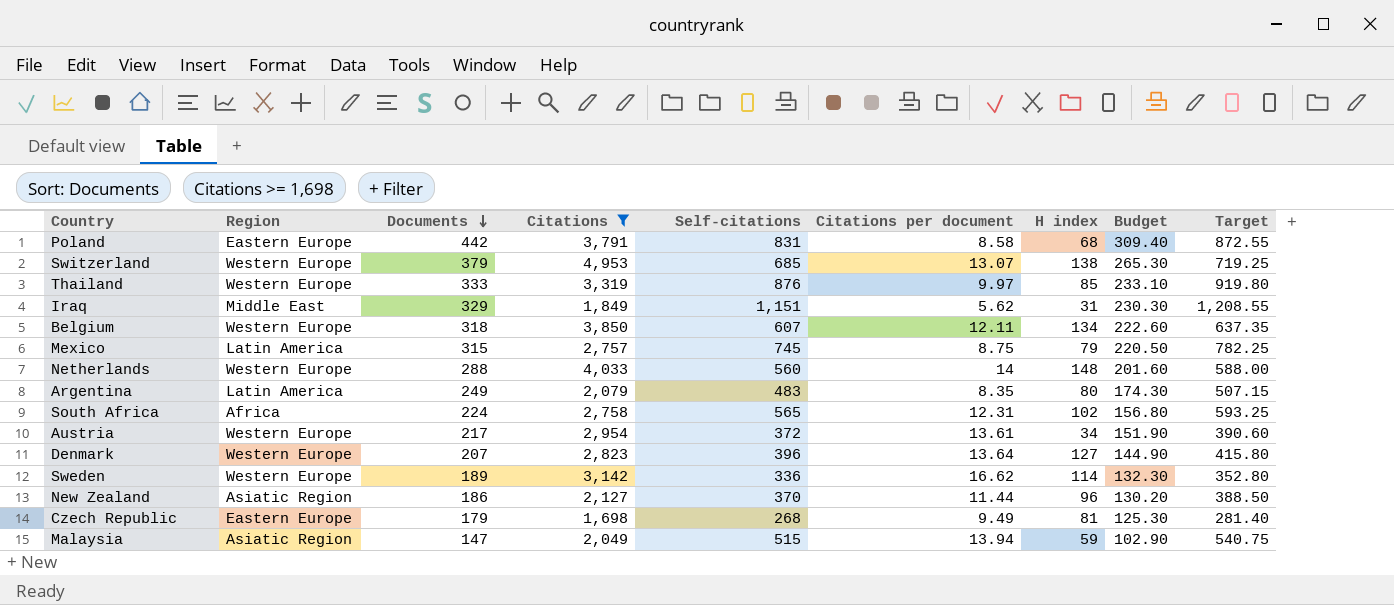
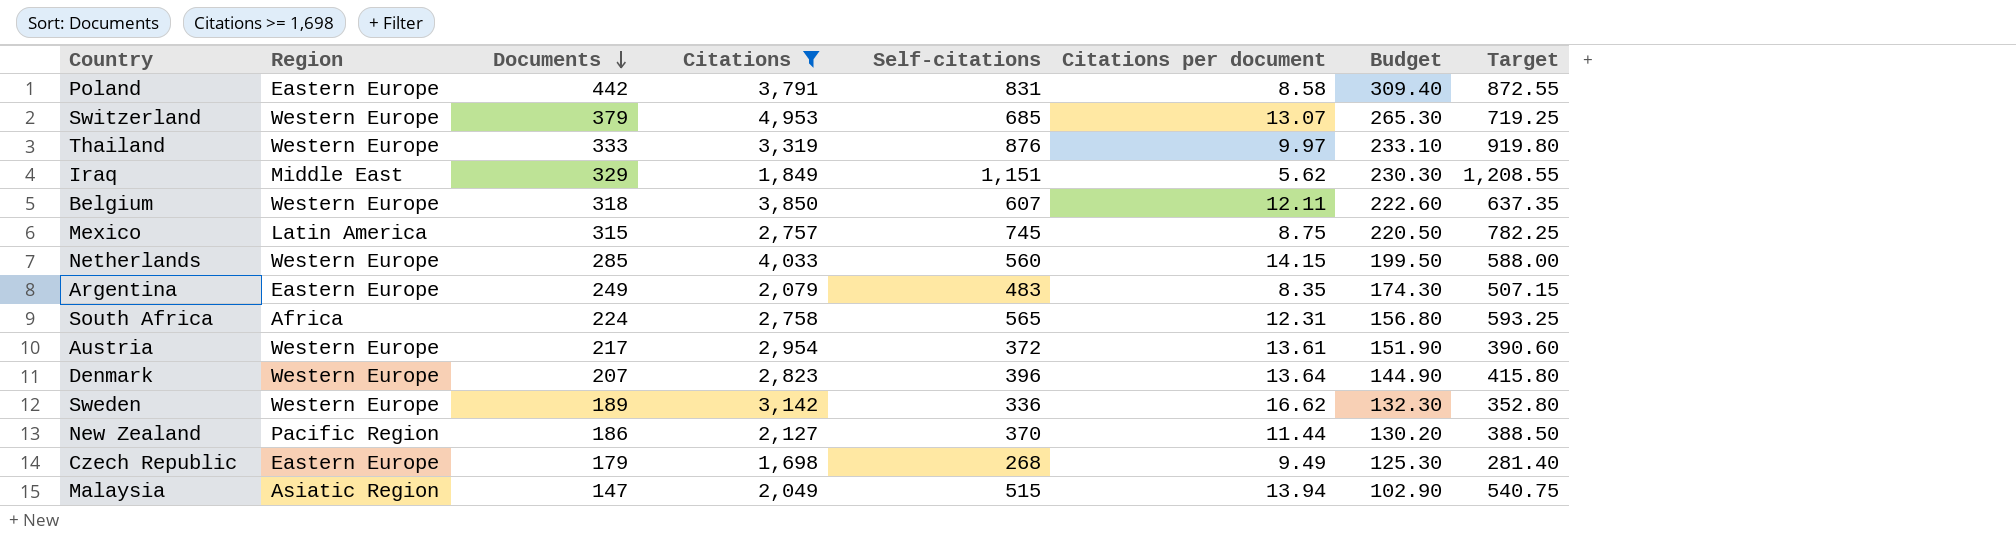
column H index | position: 7 -> none
Netherlands | Documents: 288 -> 285
Netherlands | Citations per document: 14 -> 14.15
Netherlands | Budget: 201.60 -> 199.50
Argentina | Region: Latin America -> Eastern Europe
New Zealand | Region: Asiatic Region -> Pacific Region

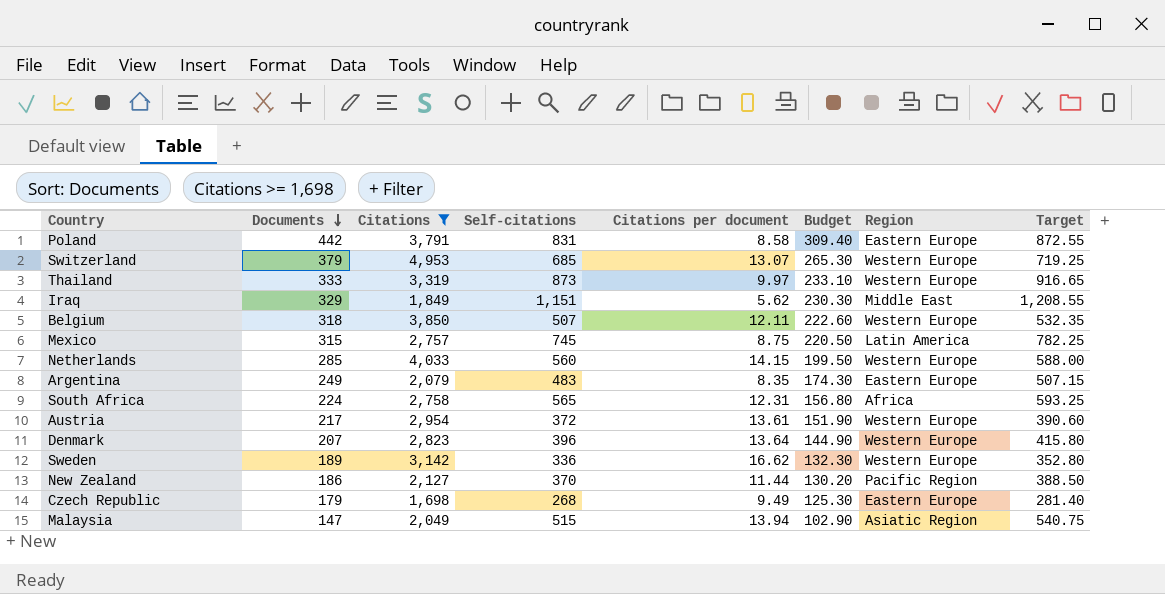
column Region | position: 2 -> 7
Thailand | Self-citations: 876 -> 873
Thailand | Target: 919.80 -> 916.65
Belgium | Self-citations: 607 -> 507
Belgium | Target: 637.35 -> 532.35

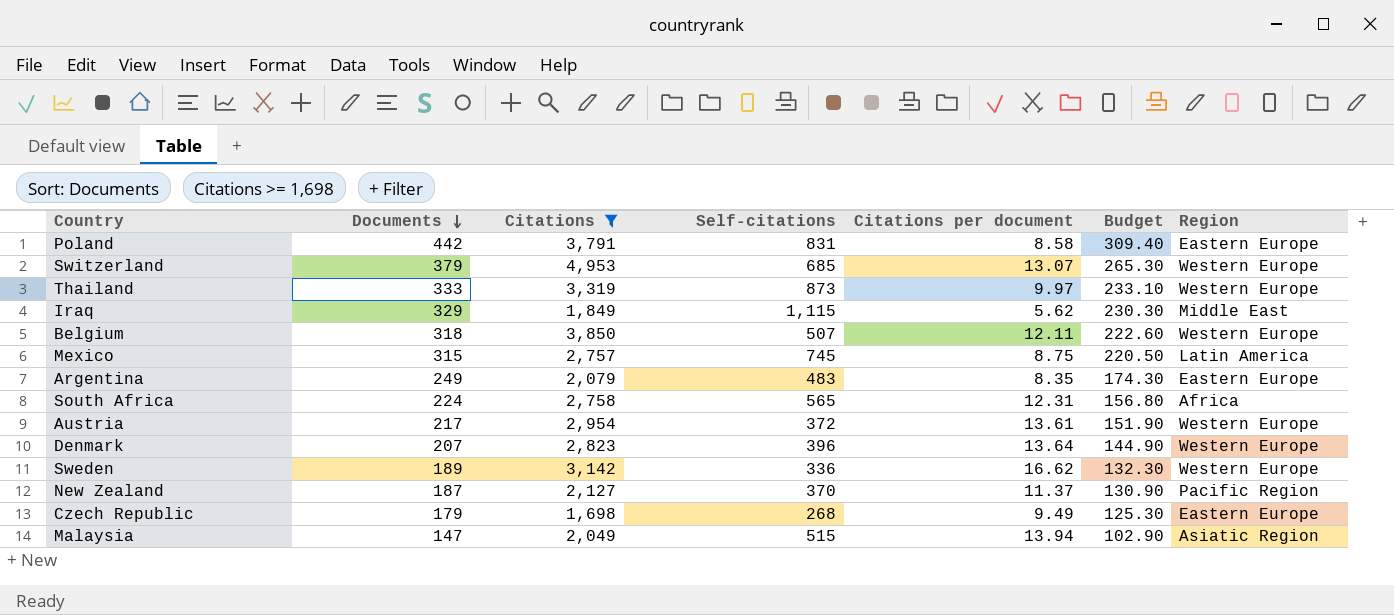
column Target | formula: [Self-citations] * 1.05 -> none
row Netherlands: 285 | 4,033 | 560 | 14.15 | 199.50 | Western Europe | 588.00 -> none
Iraq | Self-citations: 1,151 -> 1,115
New Zealand | Documents: 186 -> 187
New Zealand | Citations per document: 11.44 -> 11.37
New Zealand | Budget: 130.20 -> 130.90

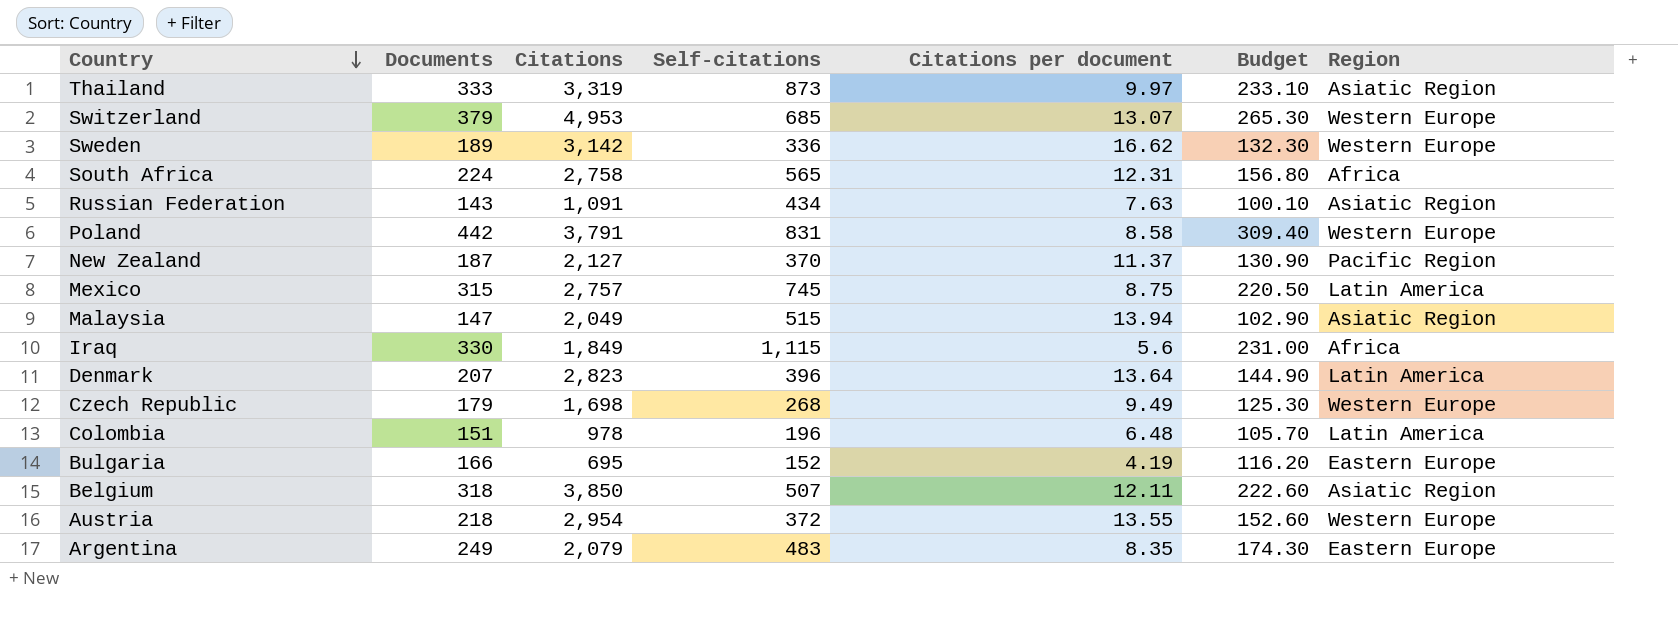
filter: Citations >= 1,698 -> none
row order: Documents descending -> Country descending
Thailand | Region: Western Europe -> Asiatic Region
Poland | Region: Eastern Europe -> Western Europe
Iraq | Documents: 329 -> 330
Iraq | Citations per document: 5.62 -> 5.6
Iraq | Budget: 230.30 -> 231.00
Iraq | Region: Middle East -> Africa
Denmark | Region: Western Europe -> Latin America
Czech Republic | Region: Eastern Europe -> Western Europe
Belgium | Region: Western Europe -> Asiatic Region
Austria | Documents: 217 -> 218
Austria | Citations per document: 13.61 -> 13.55
Austria | Budget: 151.90 -> 152.60

